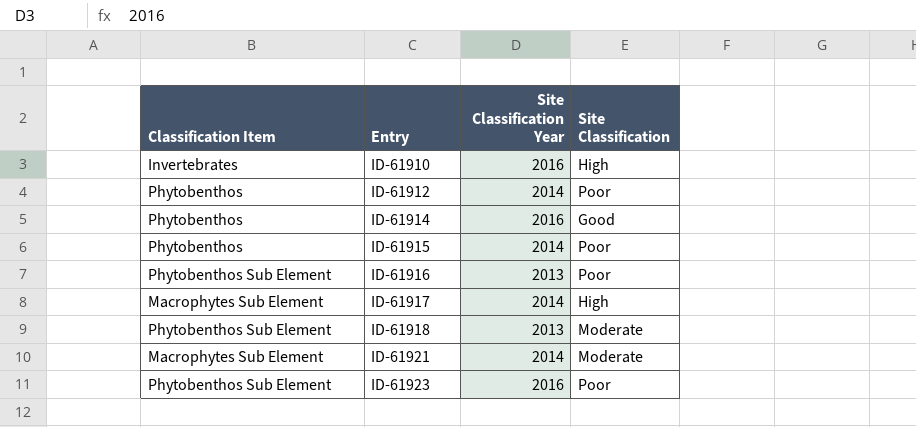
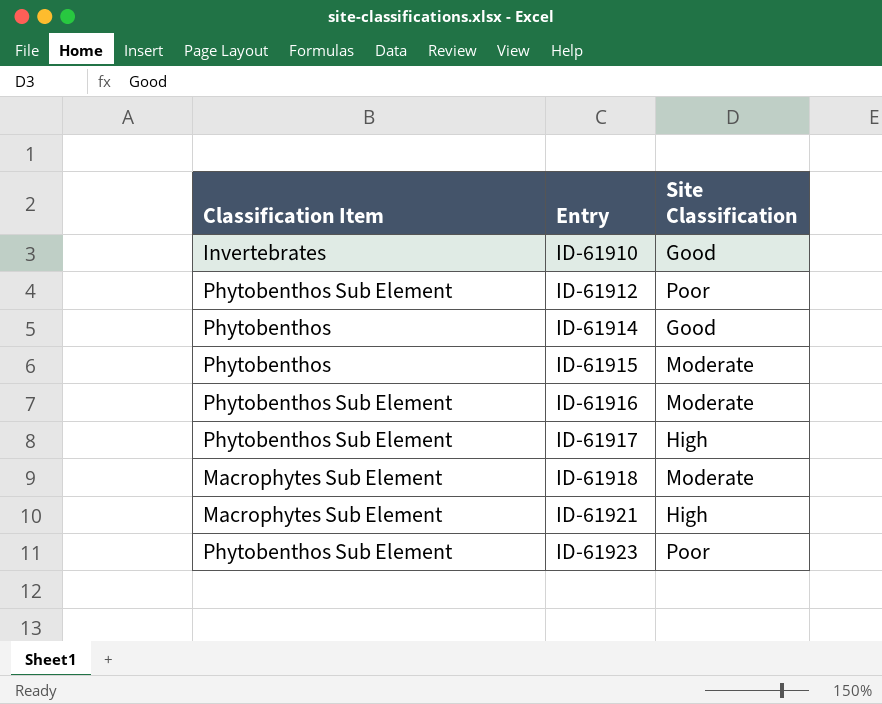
column Site Classification Year | position: 3 -> none
ID-61910 | Site Classification: High -> Good
ID-61912 | Classification Item: Phytobenthos -> Phytobenthos Sub Element
ID-61915 | Site Classification: Poor -> Moderate
ID-61916 | Site Classification: Poor -> Moderate
ID-61917 | Classification Item: Macrophytes Sub Element -> Phytobenthos Sub Element
ID-61918 | Classification Item: Phytobenthos Sub Element -> Macrophytes Sub Element
ID-61921 | Site Classification: Moderate -> High

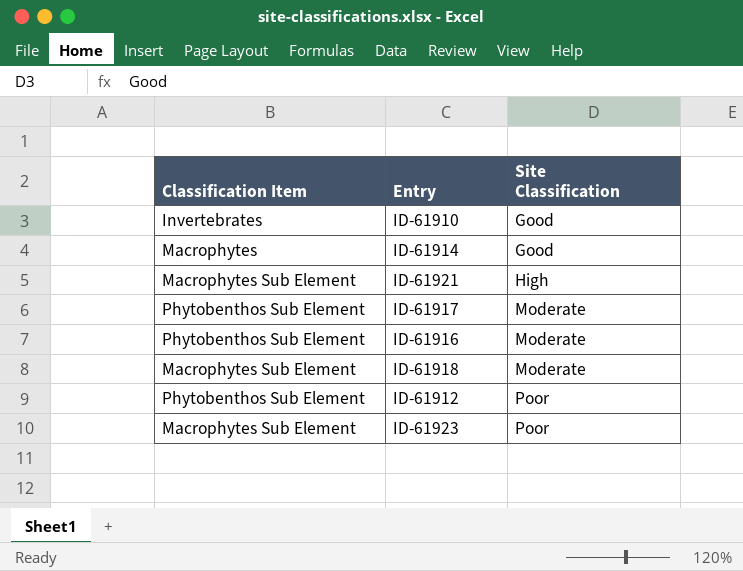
row order: Entry ascending -> Site Classification ascending
row ID-61915: Phytobenthos | Moderate -> none
ID-61914 | Classification Item: Phytobenthos -> Macrophytes
ID-61917 | Site Classification: High -> Moderate
ID-61923 | Classification Item: Phytobenthos Sub Element -> Macrophytes Sub Element

